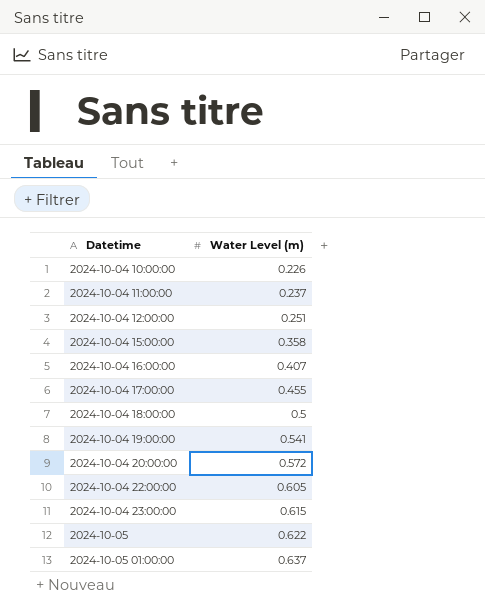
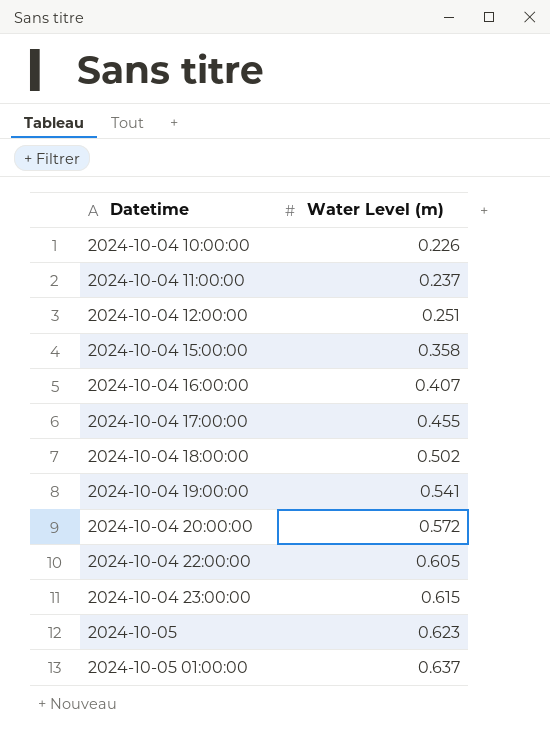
2024-10-04 18:00:00 | Water Level (m): 0.5 -> 0.502
2024-10-05 | Water Level (m): 0.622 -> 0.623

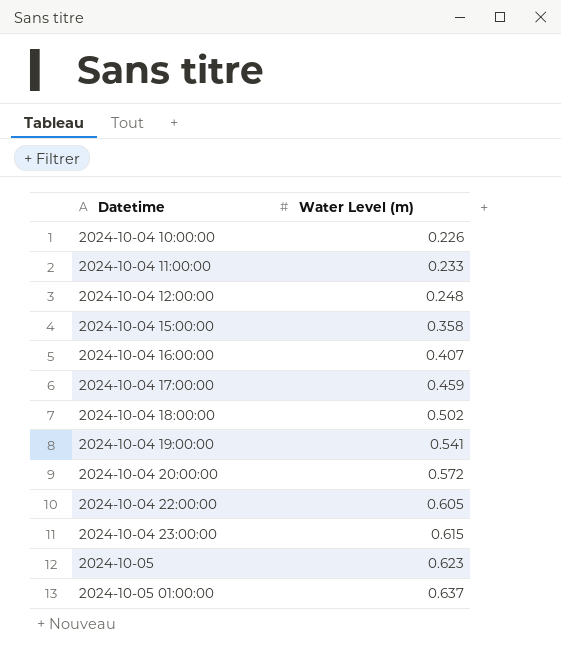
2024-10-04 11:00:00 | Water Level (m): 0.237 -> 0.233
2024-10-04 12:00:00 | Water Level (m): 0.251 -> 0.248
2024-10-04 17:00:00 | Water Level (m): 0.455 -> 0.459

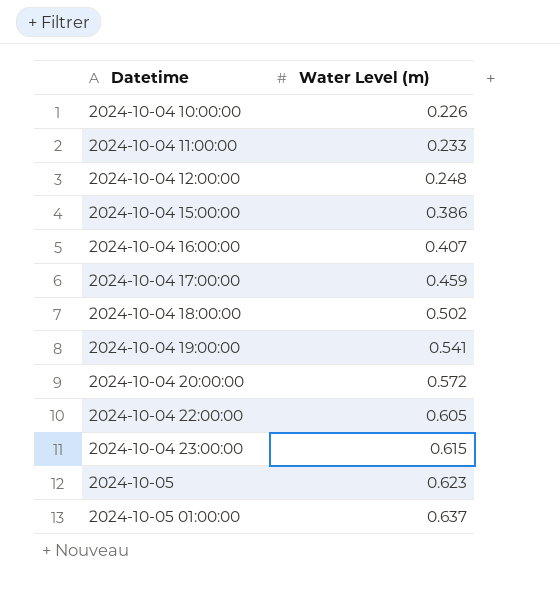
2024-10-04 15:00:00 | Water Level (m): 0.358 -> 0.386

